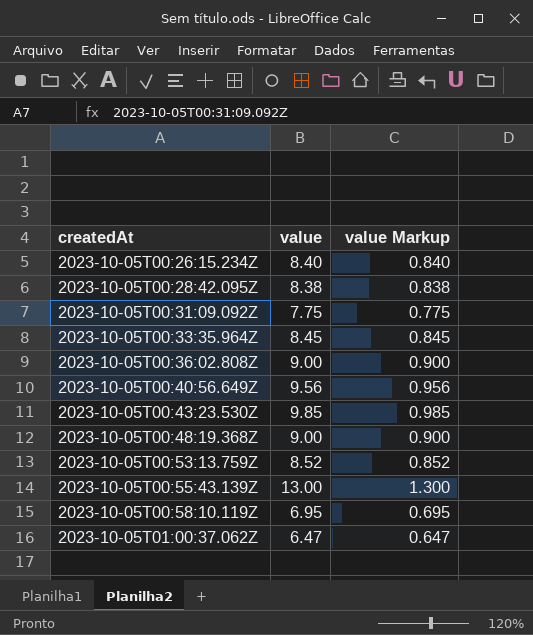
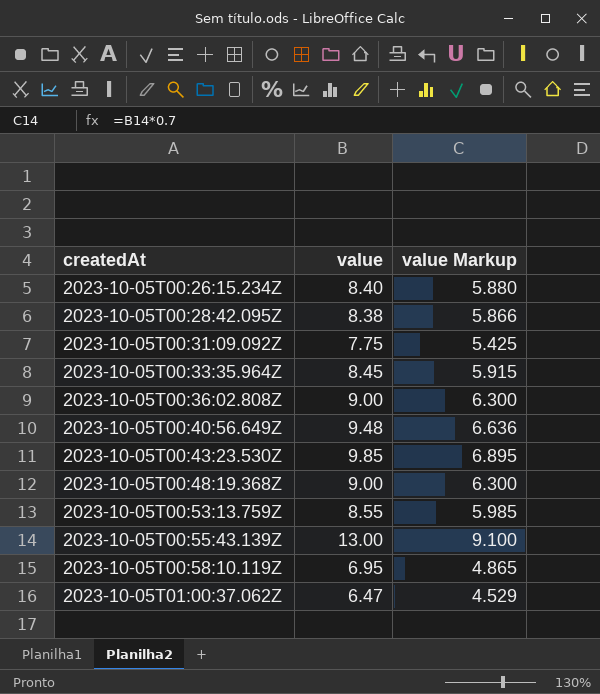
column value Markup | formula: [value] * 0.1 -> [value] * 0.7
2023-10-05T00:40:56.649Z | value: 9.56 -> 9.48
2023-10-05T00:53:13.759Z | value: 8.52 -> 8.55

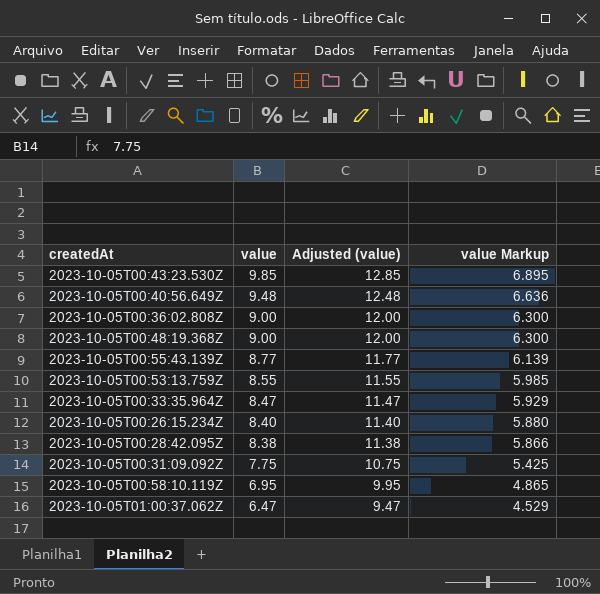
row order: createdAt ascending -> value descending
column Adjusted (value) | formula: none -> [value] + 3
2023-10-05T00:55:43.139Z | value: 13.00 -> 8.77
2023-10-05T00:55:43.139Z | value Markup: 9.100 -> 6.139
2023-10-05T00:33:35.964Z | value: 8.45 -> 8.47
2023-10-05T00:33:35.964Z | value Markup: 5.915 -> 5.929

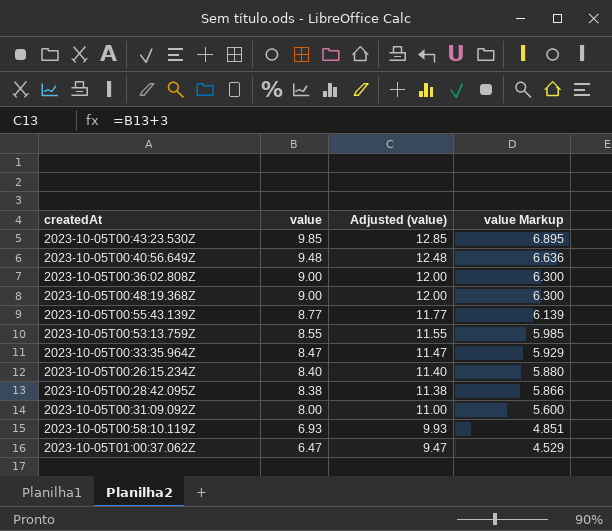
2023-10-05T00:31:09.092Z | value: 7.75 -> 8.00
2023-10-05T00:31:09.092Z | Adjusted (value): 10.75 -> 11.00
2023-10-05T00:31:09.092Z | value Markup: 5.425 -> 5.600
2023-10-05T00:58:10.119Z | value: 6.95 -> 6.93
2023-10-05T00:58:10.119Z | Adjusted (value): 9.95 -> 9.93
2023-10-05T00:58:10.119Z | value Markup: 4.865 -> 4.851

